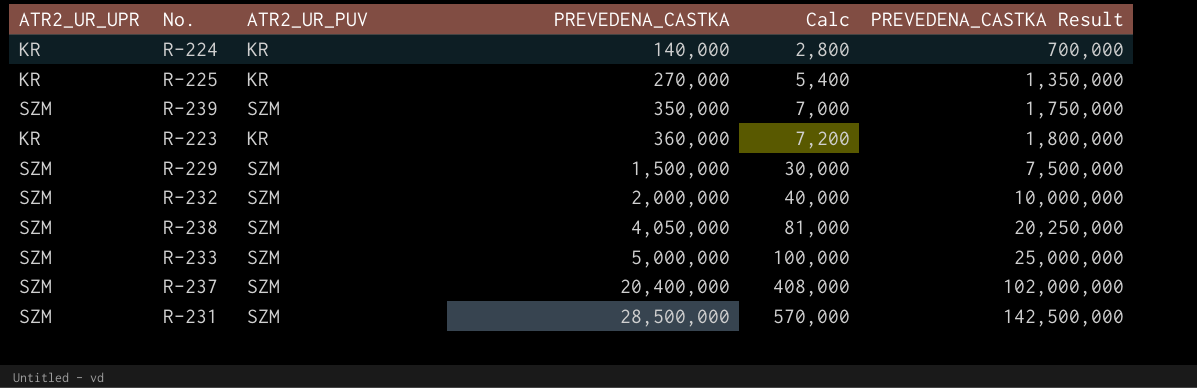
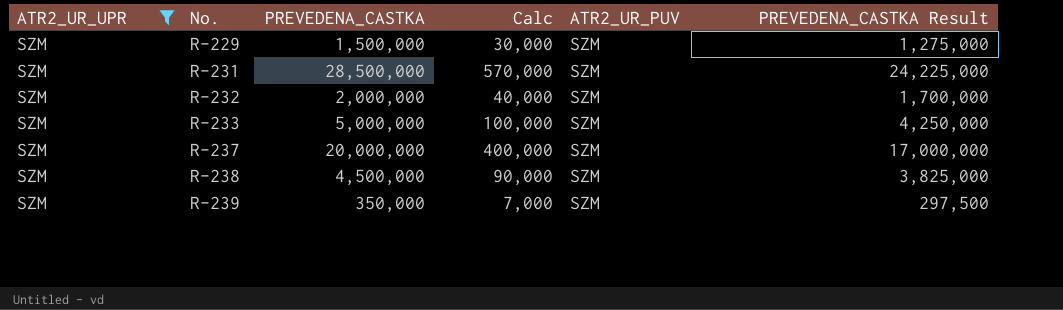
filter: none -> ATR2_UR_UPR = SZM
row order: PREVEDENA_CASTKA ascending -> No. ascending
column ATR2_UR_PUV | position: 3 -> 5
column PREVEDENA_CASTKA Result | formula: [PREVEDENA_CASTKA] * 5 -> [PREVEDENA_CASTKA] * 0.85
R-237 | PREVEDENA_CASTKA: 20,400,000 -> 20,000,000
R-237 | Calc: 408,000 -> 400,000
R-238 | PREVEDENA_CASTKA: 4,050,000 -> 4,500,000
R-238 | Calc: 81,000 -> 90,000

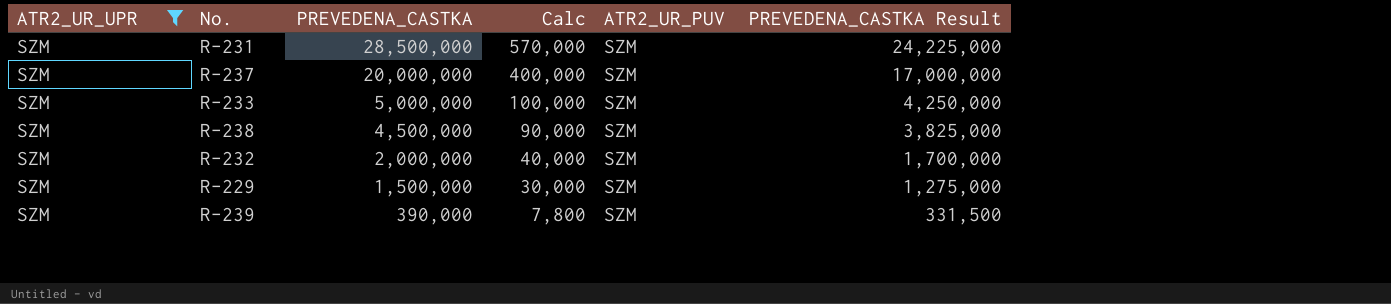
row order: No. ascending -> PREVEDENA_CASTKA descending
R-239 | PREVEDENA_CASTKA: 350,000 -> 390,000
R-239 | Calc: 7,000 -> 7,800
R-239 | PREVEDENA_CASTKA Result: 297,500 -> 331,500

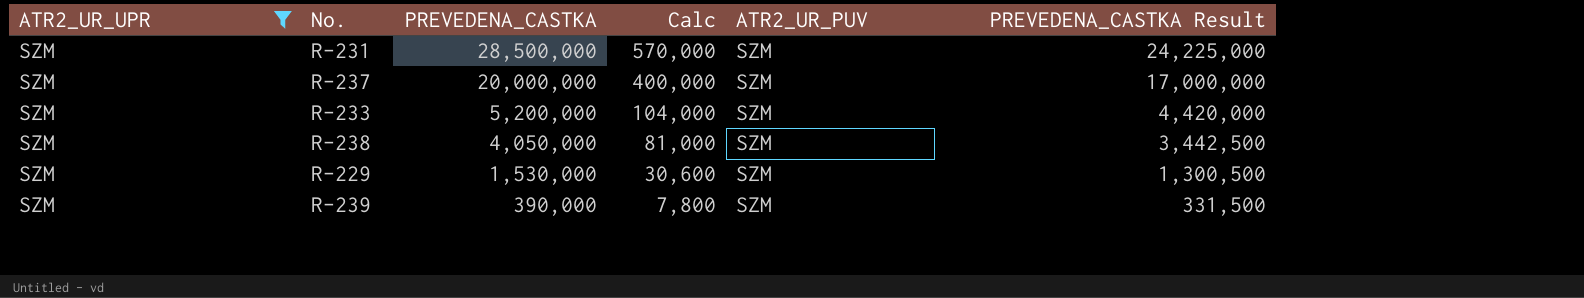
row R-232: SZM | 2,000,000 | 40,000 | SZM | 1,700,000 -> none
R-233 | PREVEDENA_CASTKA: 5,000,000 -> 5,200,000
R-233 | Calc: 100,000 -> 104,000
R-233 | PREVEDENA_CASTKA Result: 4,250,000 -> 4,420,000
R-238 | PREVEDENA_CASTKA: 4,500,000 -> 4,050,000
R-238 | Calc: 90,000 -> 81,000
R-238 | PREVEDENA_CASTKA Result: 3,825,000 -> 3,442,500
R-229 | PREVEDENA_CASTKA: 1,500,000 -> 1,530,000
R-229 | Calc: 30,000 -> 30,600
R-229 | PREVEDENA_CASTKA Result: 1,275,000 -> 1,300,500

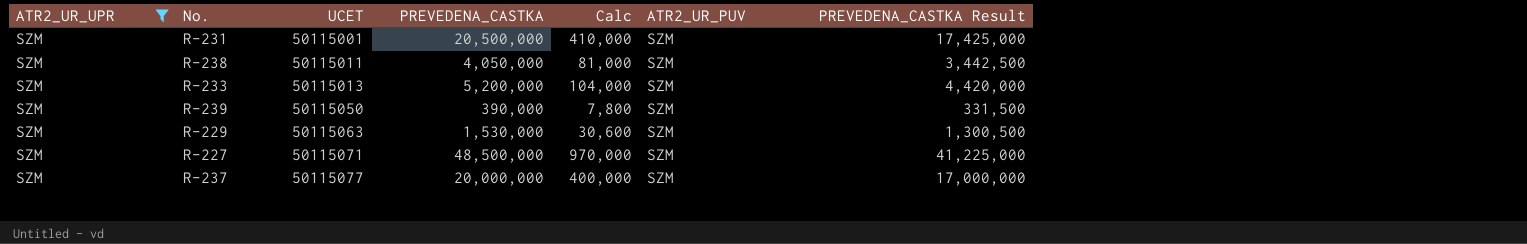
row order: PREVEDENA_CASTKA descending -> UCET ascending
column UCET | position: none -> 3
R-231 | PREVEDENA_CASTKA: 28,500,000 -> 20,500,000
R-231 | Calc: 570,000 -> 410,000
R-231 | PREVEDENA_CASTKA Result: 24,225,000 -> 17,425,000
row R-227: none -> SZM | 50115071 | 48,500,000 | 970,000 | SZM | 41,225,000

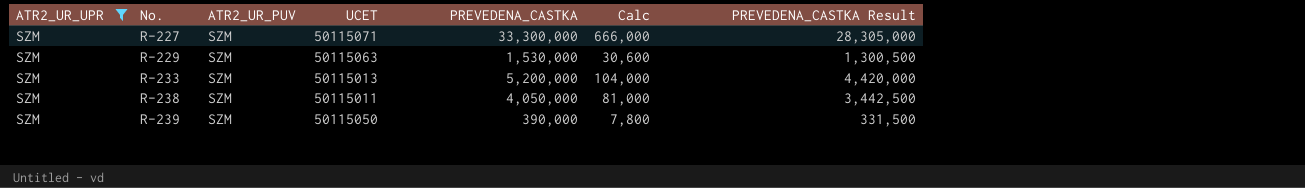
row order: UCET ascending -> No. ascending
column ATR2_UR_PUV | position: 6 -> 3
row R-231: SZM | 50115001 | 20,500,000 | 410,000 | SZM | 17,425,000 -> none
row R-237: SZM | 50115077 | 20,000,000 | 400,000 | SZM | 17,000,000 -> none
R-227 | PREVEDENA_CASTKA: 48,500,000 -> 33,300,000
R-227 | Calc: 970,000 -> 666,000
R-227 | PREVEDENA_CASTKA Result: 41,225,000 -> 28,305,000

